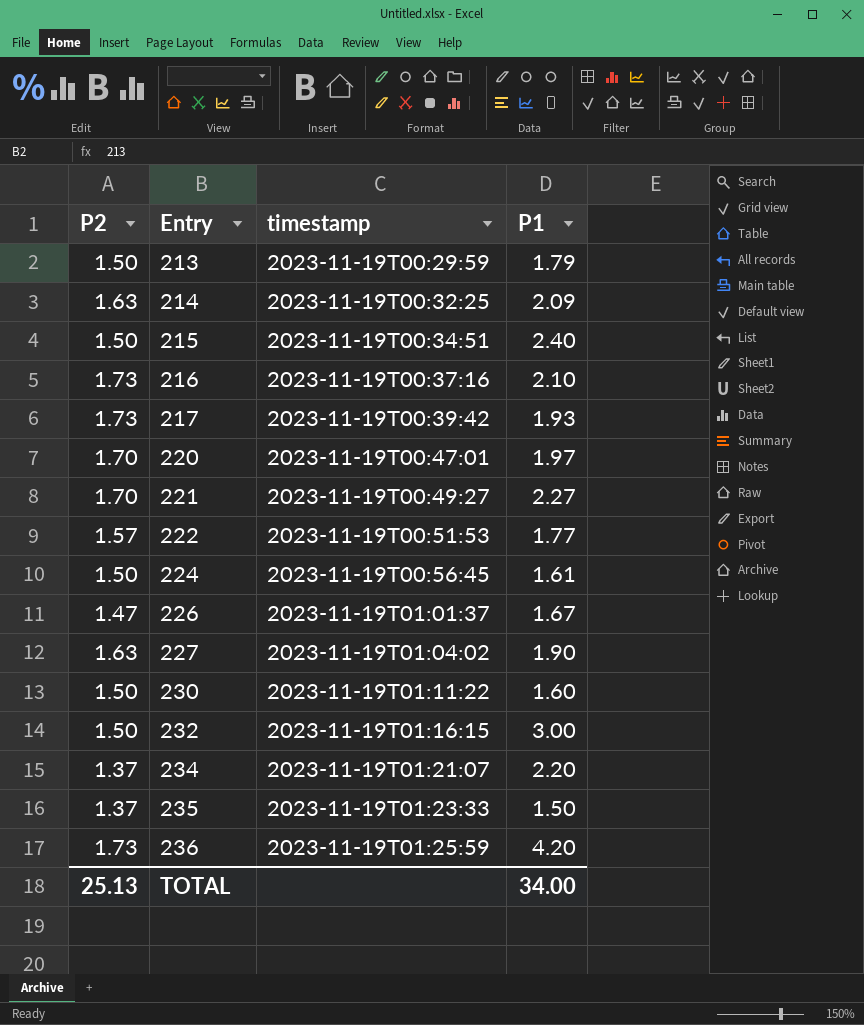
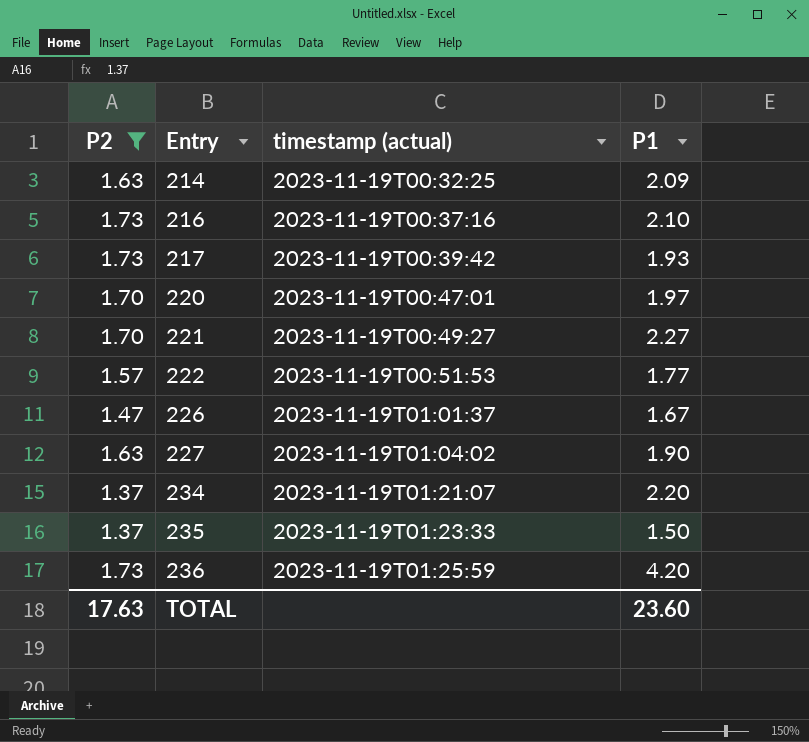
filter: none -> P2 != 1.50
column name: timestamp -> timestamp (actual)
TOTAL | P2: 25.13 -> 17.63
TOTAL | P1: 34.00 -> 23.60

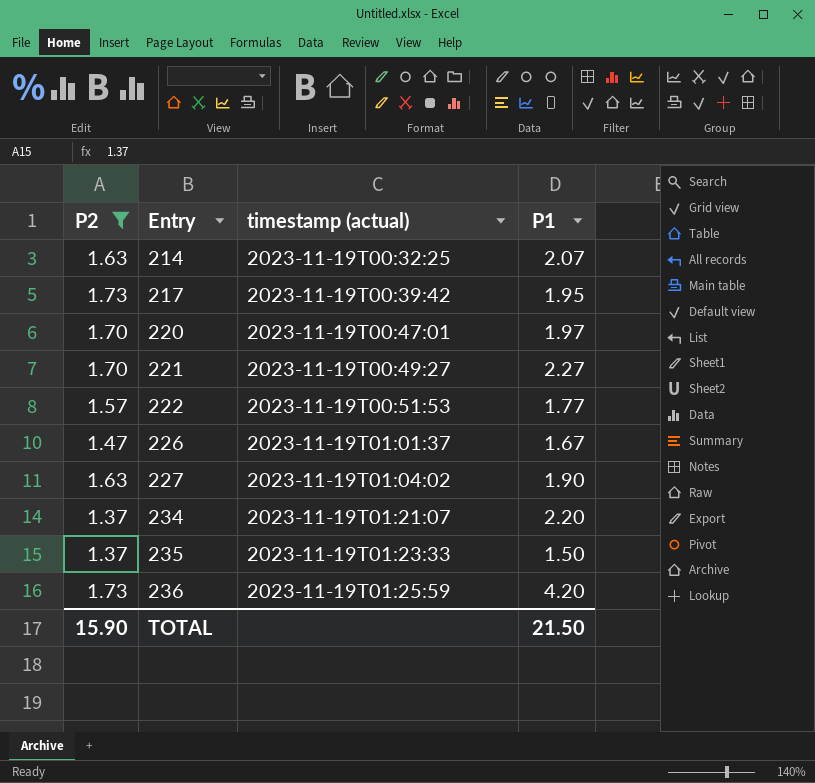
row 216: 1.73 | 2023-11-19T00:37:16 | 2.10 -> none
214 | P1: 2.09 -> 2.07
217 | P1: 1.93 -> 1.95
TOTAL | P2: 17.63 -> 15.90
TOTAL | P1: 23.60 -> 21.50

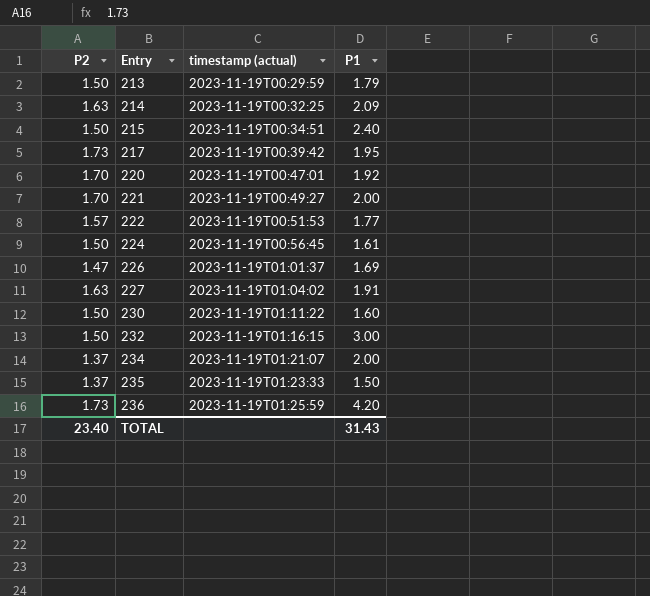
filter: P2 != 1.50 -> none
214 | P1: 2.07 -> 2.09
220 | P1: 1.97 -> 1.92
221 | P1: 2.27 -> 2.00
226 | P1: 1.67 -> 1.69
227 | P1: 1.90 -> 1.91
234 | P1: 2.20 -> 2.00
TOTAL | P2: 15.90 -> 23.40
TOTAL | P1: 21.50 -> 31.43

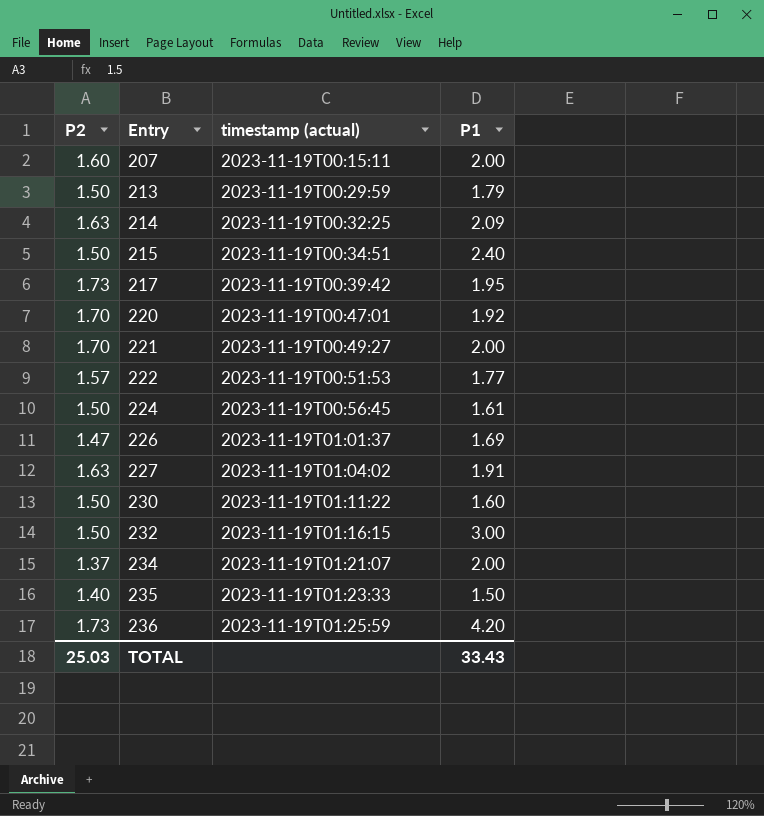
row 207: none -> 1.60 | 2023-11-19T00:15:11 | 2.00
235 | P2: 1.37 -> 1.40
TOTAL | P2: 23.40 -> 25.03
TOTAL | P1: 31.43 -> 33.43

